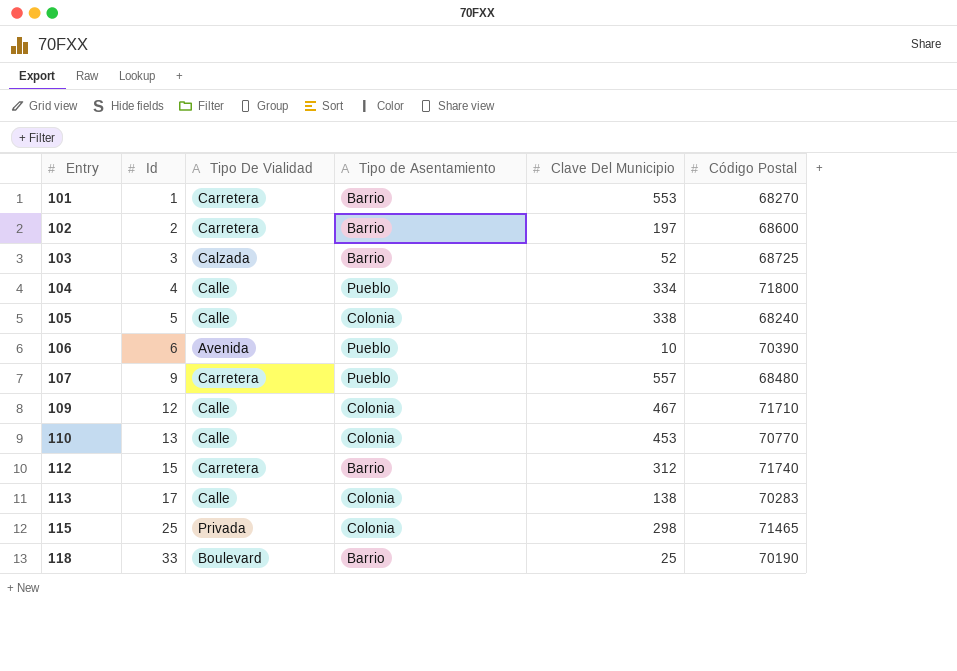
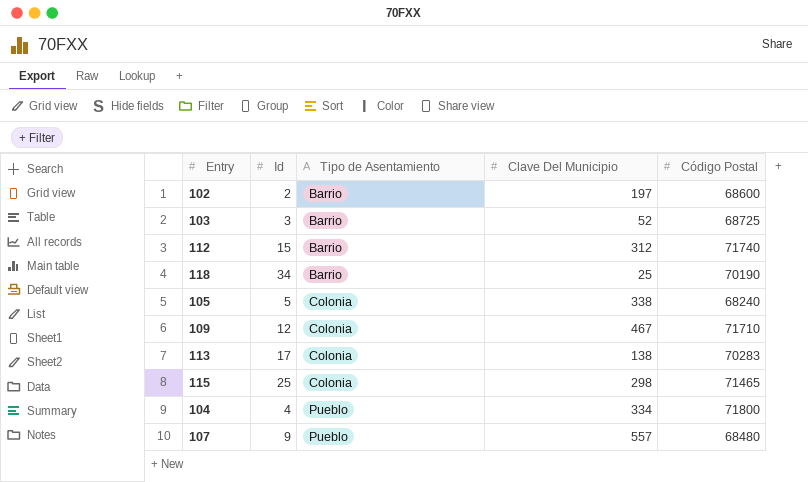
row order: Entry ascending -> Tipo de Asentamiento ascending
column Tipo De Vialidad | position: 3 -> none
row 101: 1 | Carretera | Barrio | 553 | 68270 -> none
row 106: 6 | Avenida | Pueblo | 10 | 70390 -> none
row 110: 13 | Calle | Colonia | 453 | 70770 -> none
118 | Id: 33 -> 34

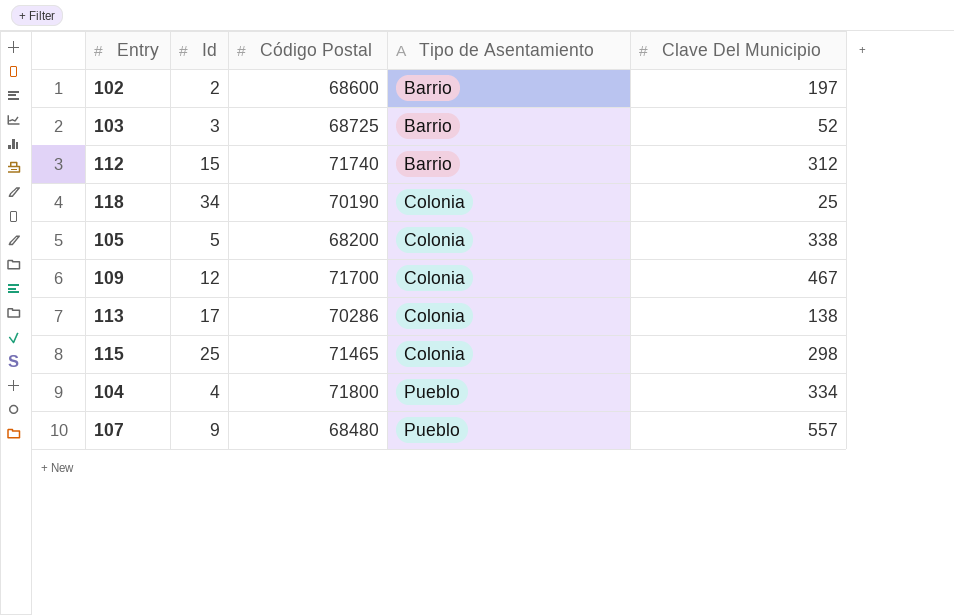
column Código Postal | position: 5 -> 3
118 | Tipo de Asentamiento: Barrio -> Colonia
105 | Código Postal: 68240 -> 68200
109 | Código Postal: 71710 -> 71700
113 | Código Postal: 70283 -> 70286

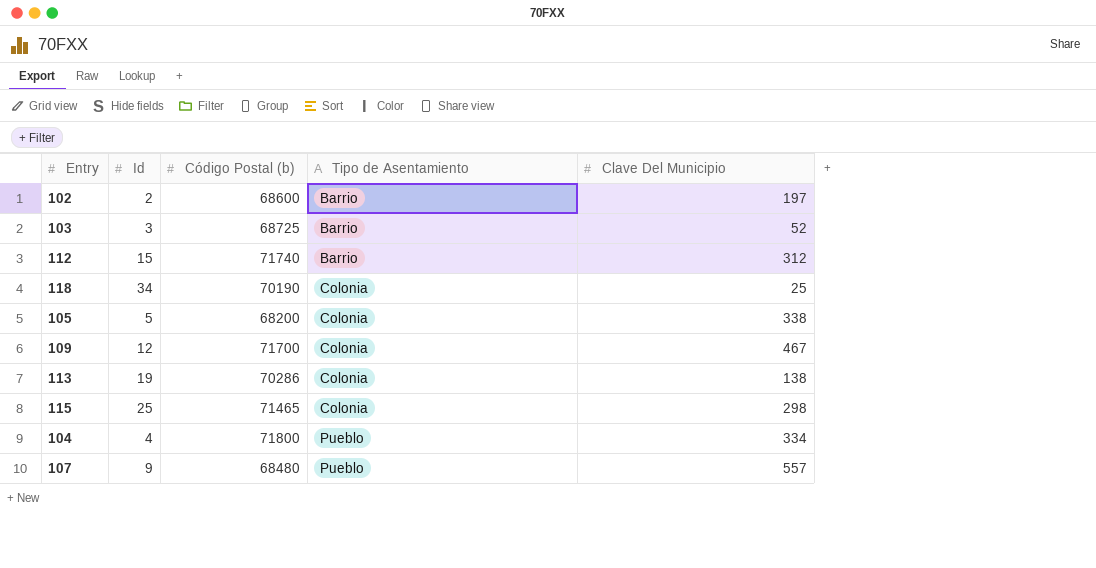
column name: Código Postal -> Código Postal (b)
113 | Id: 17 -> 19

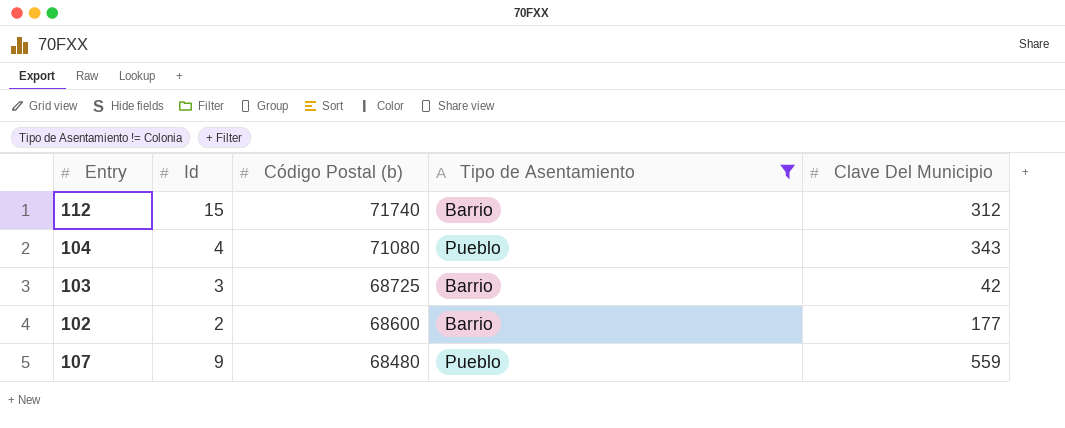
filter: none -> Tipo de Asentamiento != Colonia
row order: Tipo de Asentamiento ascending -> Código Postal (b) descending
104 | Código Postal (b): 71800 -> 71080
104 | Clave Del Municipio: 334 -> 343
103 | Clave Del Municipio: 52 -> 42
102 | Clave Del Municipio: 197 -> 177
107 | Clave Del Municipio: 557 -> 559

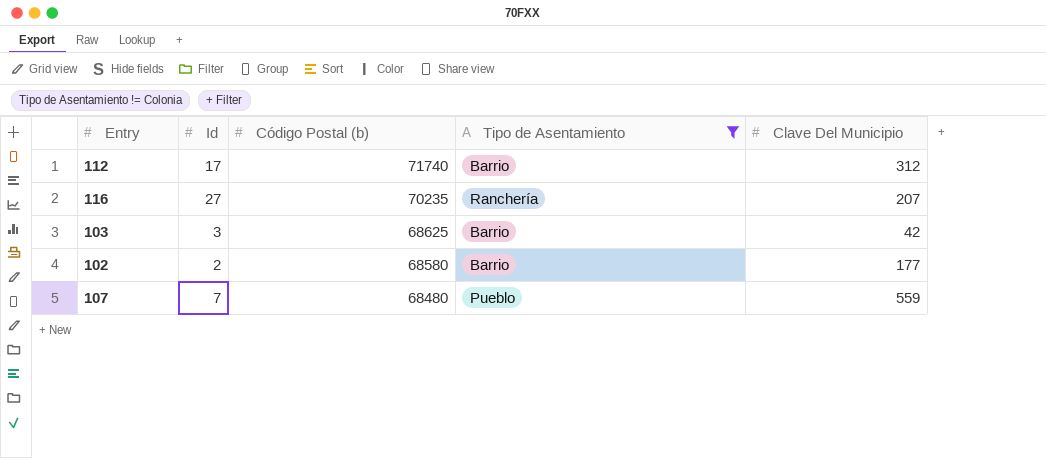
row 104: 4 | 71080 | Pueblo | 343 -> none
112 | Id: 15 -> 17
row 116: none -> 27 | 70235 | Ranchería | 207
103 | Código Postal (b): 68725 -> 68625
102 | Código Postal (b): 68600 -> 68580
107 | Id: 9 -> 7

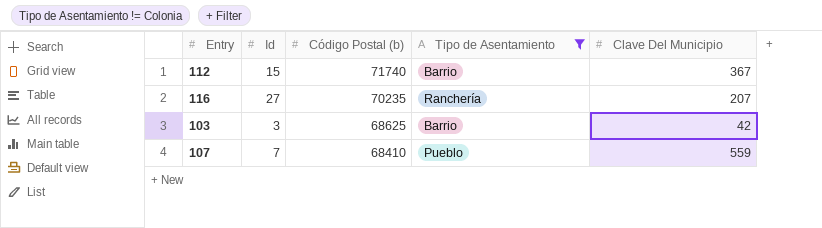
row 102: 2 | 68580 | Barrio | 177 -> none
112 | Id: 17 -> 15
112 | Clave Del Municipio: 312 -> 367
107 | Código Postal (b): 68480 -> 68410

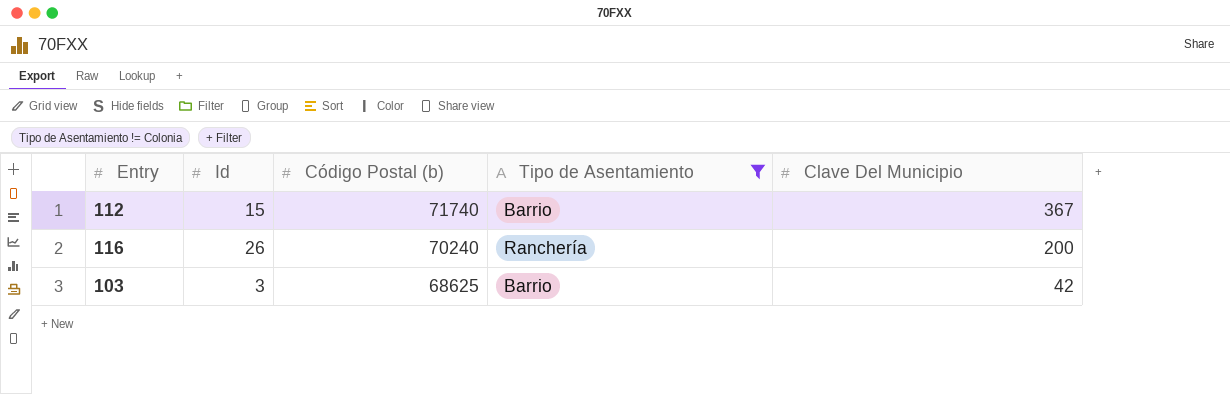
row 107: 7 | 68410 | Pueblo | 559 -> none
116 | Id: 27 -> 26
116 | Código Postal (b): 70235 -> 70240
116 | Clave Del Municipio: 207 -> 200

